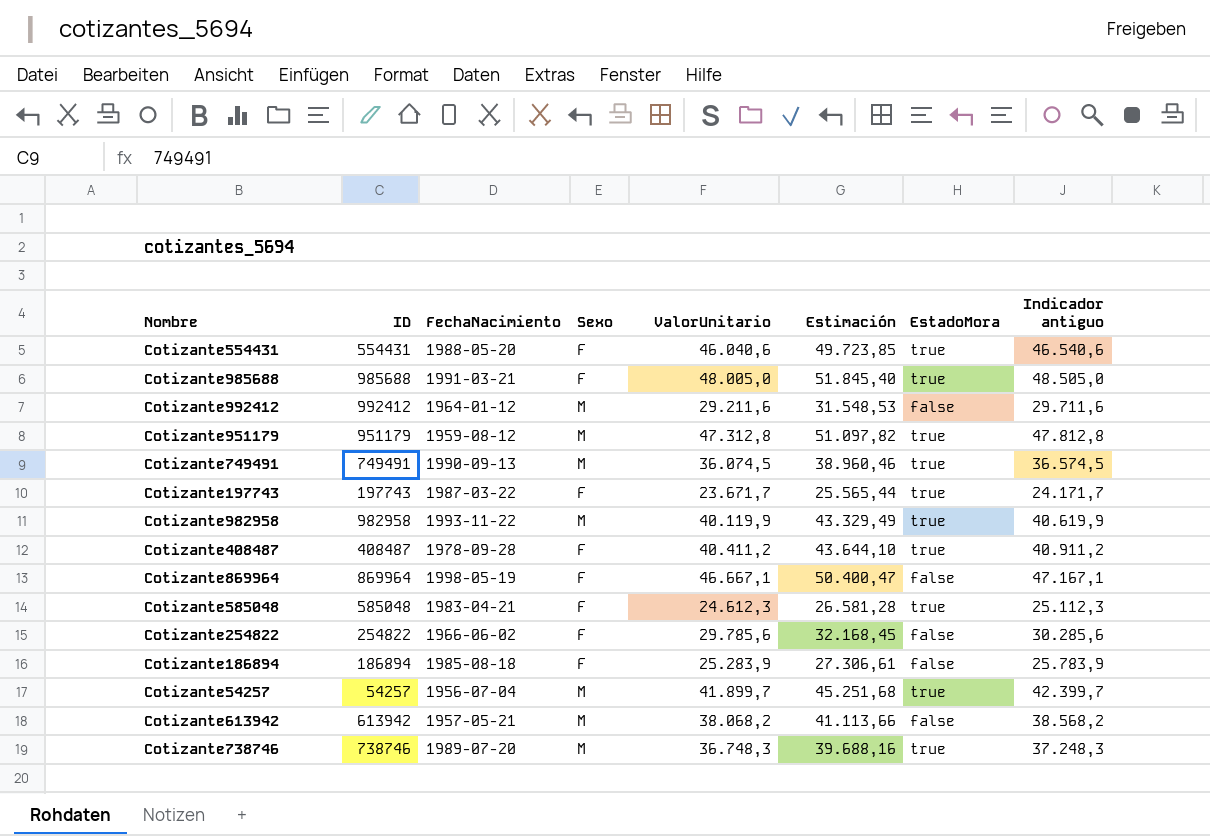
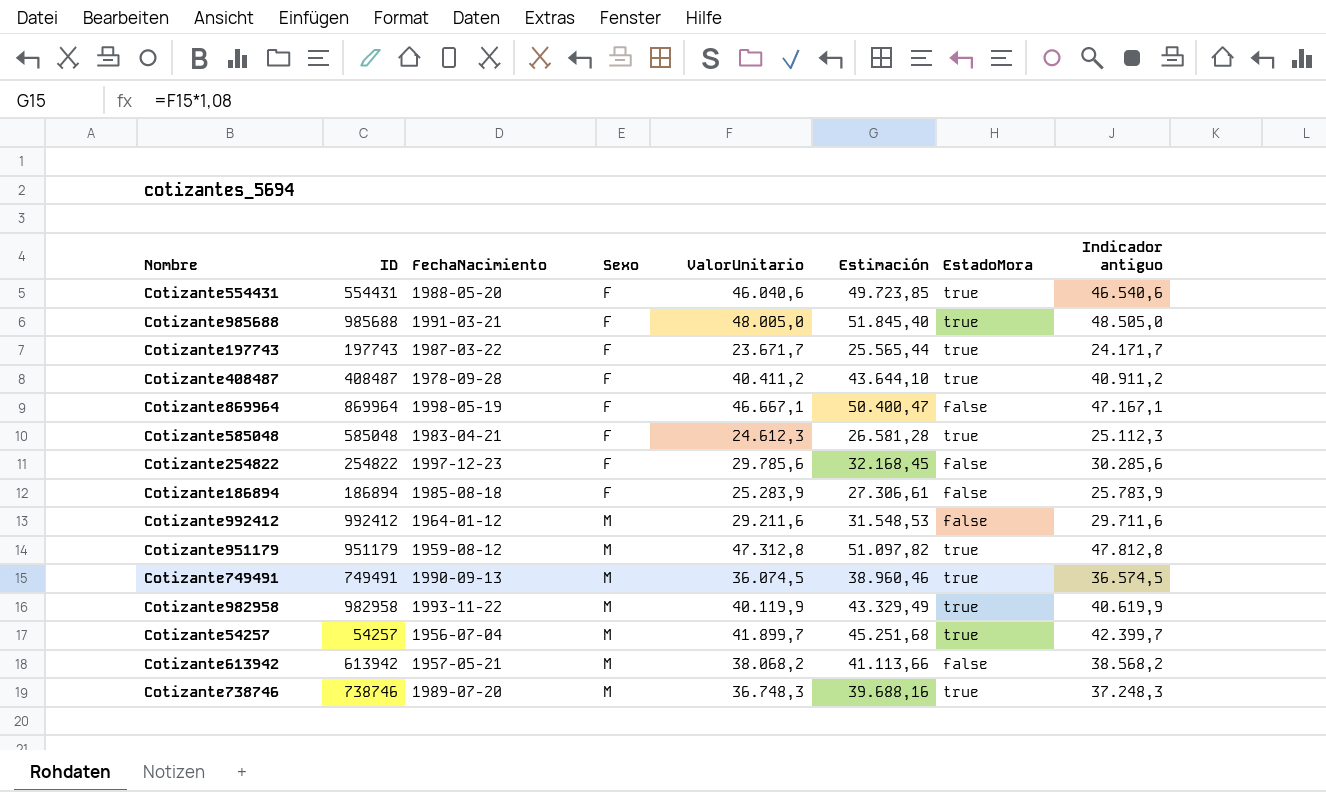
row order: none -> Sexo ascending
Cotizante254822 | FechaNacimiento: 1966-06-02 -> 1997-12-23

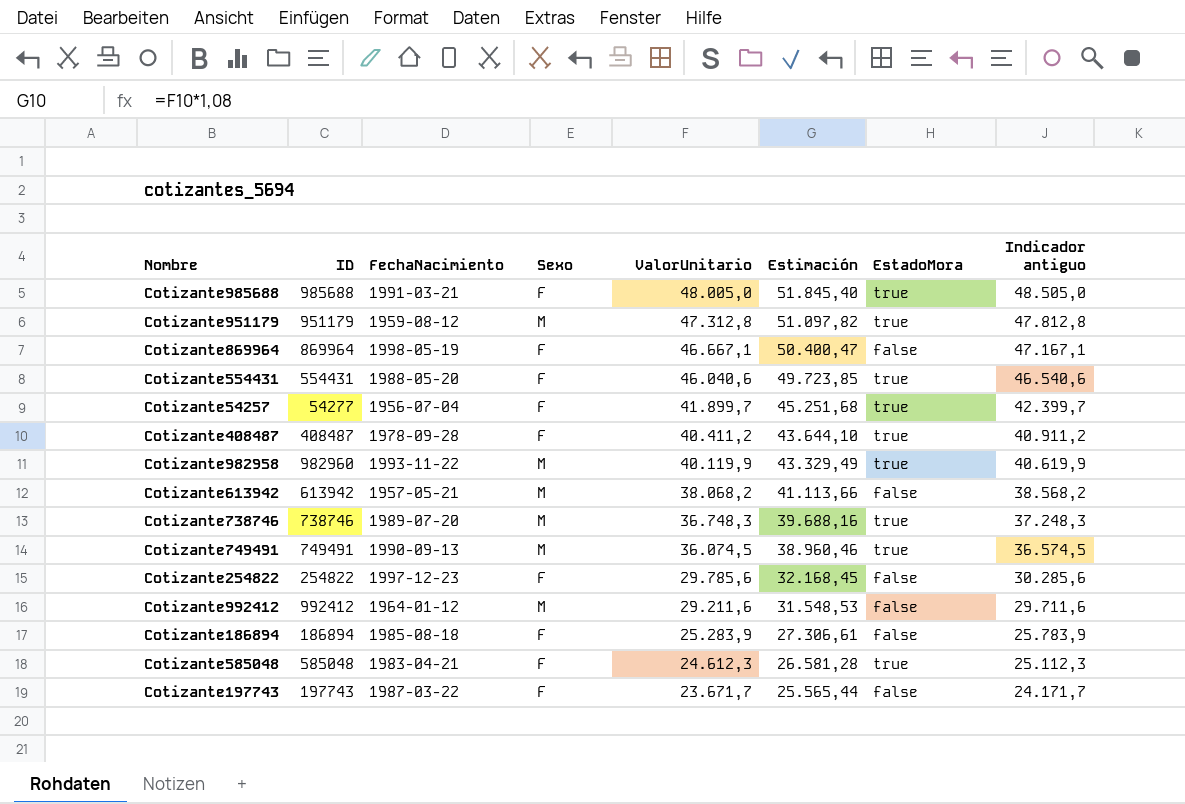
row order: Sexo ascending -> ValorUnitario descending
Cotizante54257 | ID: 54257 -> 54277
Cotizante54257 | Sexo: M -> F
Cotizante982958 | ID: 982958 -> 982960
Cotizante197743 | EstadoMora: true -> false

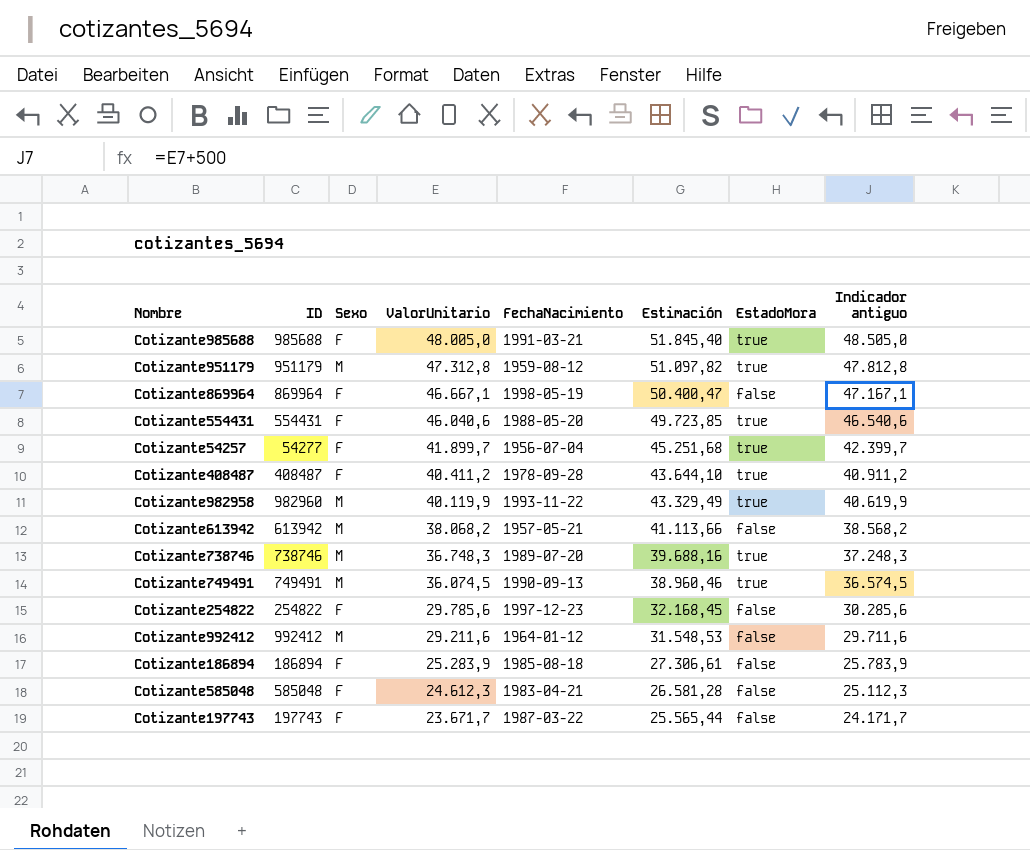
column FechaNacimiento | position: 3 -> 5
Cotizante585048 | EstadoMora: true -> false

